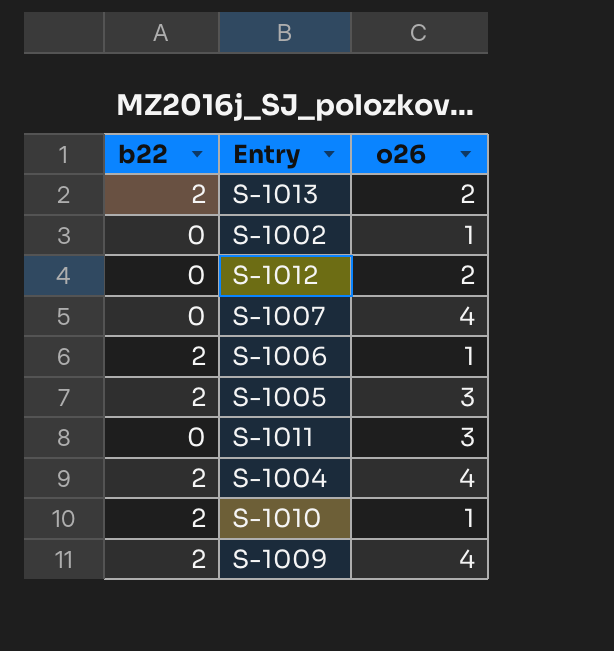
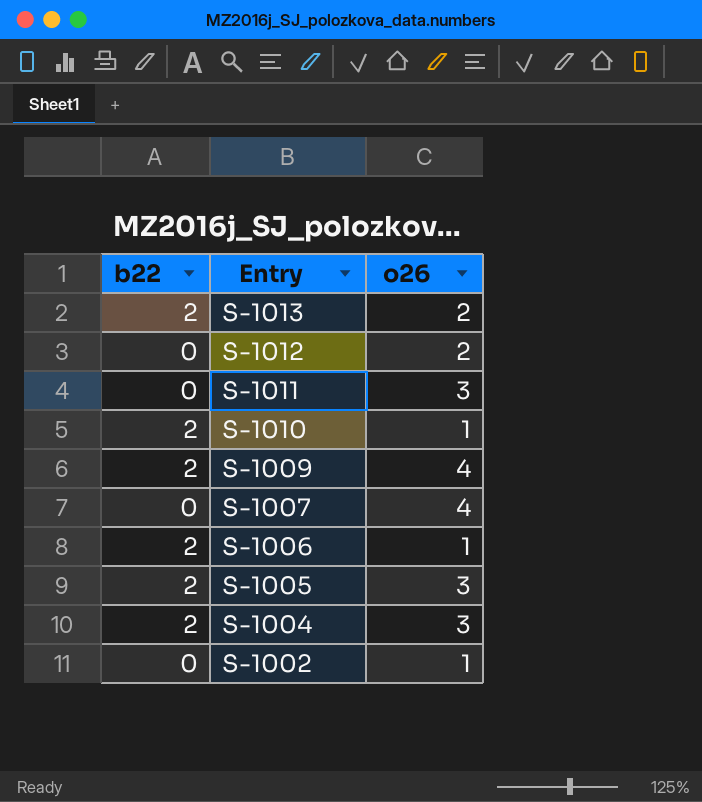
row order: none -> Entry descending
S-1004 | o26: 4 -> 3

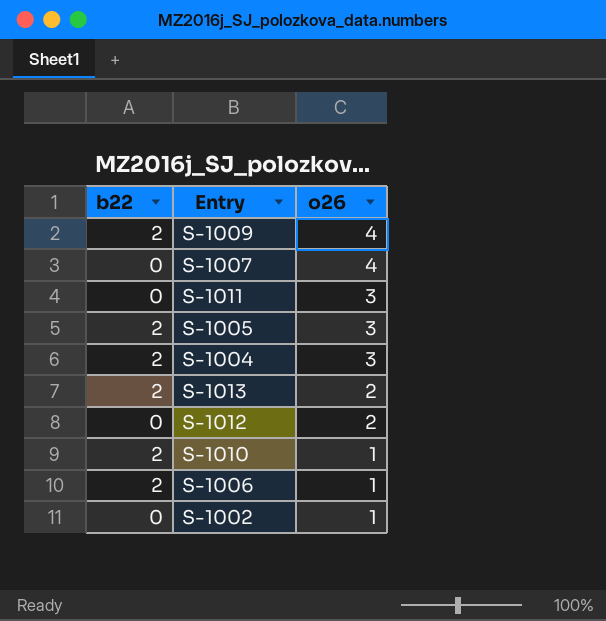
row order: Entry descending -> o26 descending

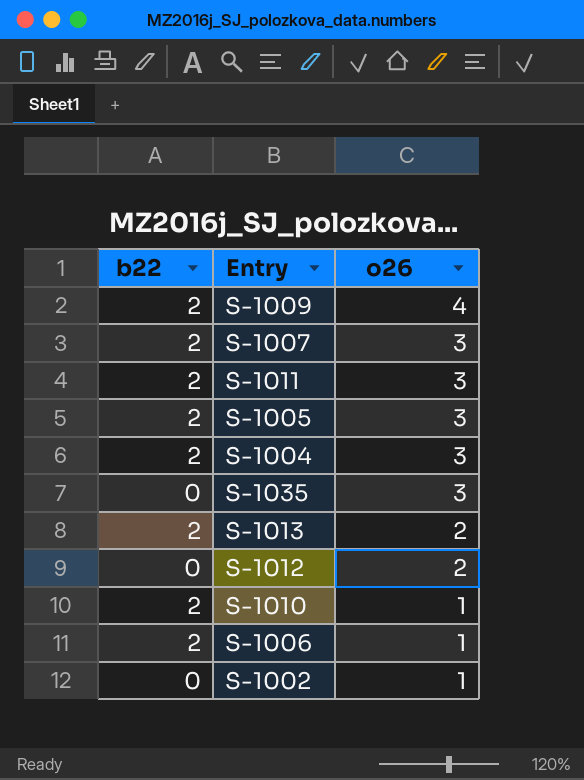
S-1007 | b22: 0 -> 2
S-1007 | o26: 4 -> 3
S-1011 | b22: 0 -> 2
row S-1035: none -> 0 | 3

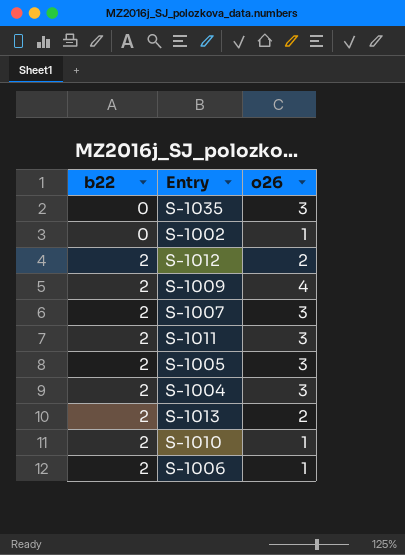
row order: o26 descending -> b22 ascending
S-1012 | b22: 0 -> 2

